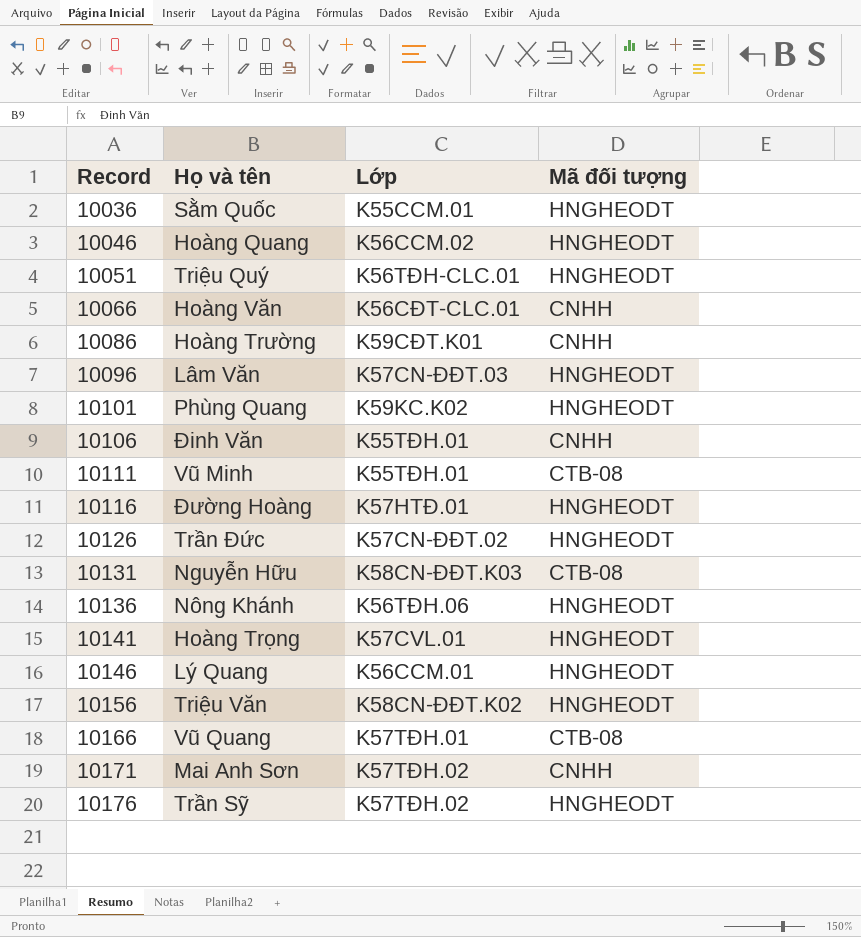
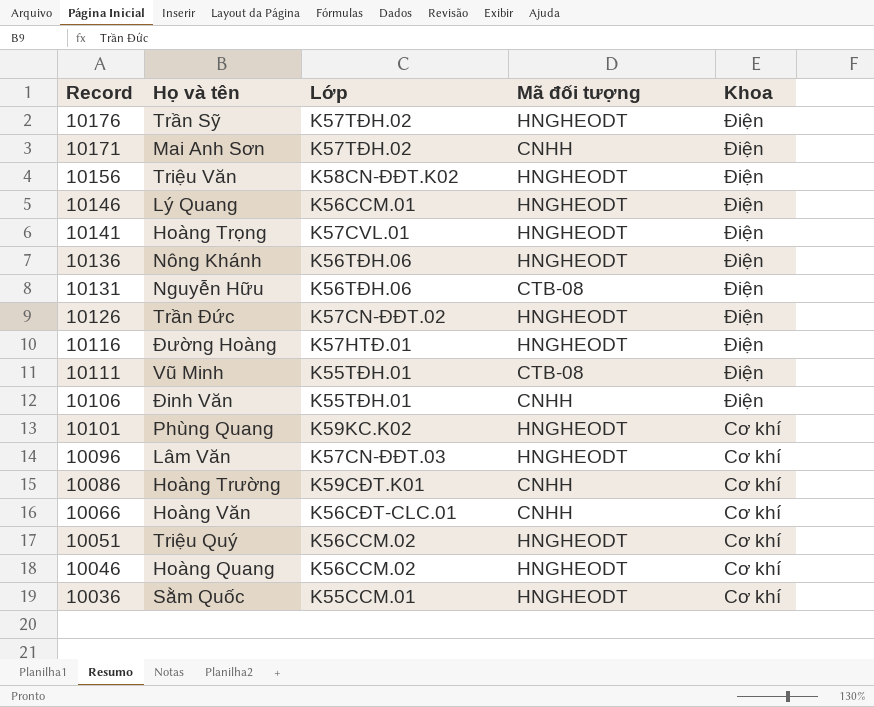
row order: Record ascending -> Record descending
column Khoa | position: none -> 5
row 10166: Vũ Quang | K57TĐH.01 | CTB-08 -> none
10131 | Lớp: K58CN-ĐĐT.K03 -> K56TĐH.06
10051 | Lớp: K56TĐH-CLC.01 -> K56CCM.02

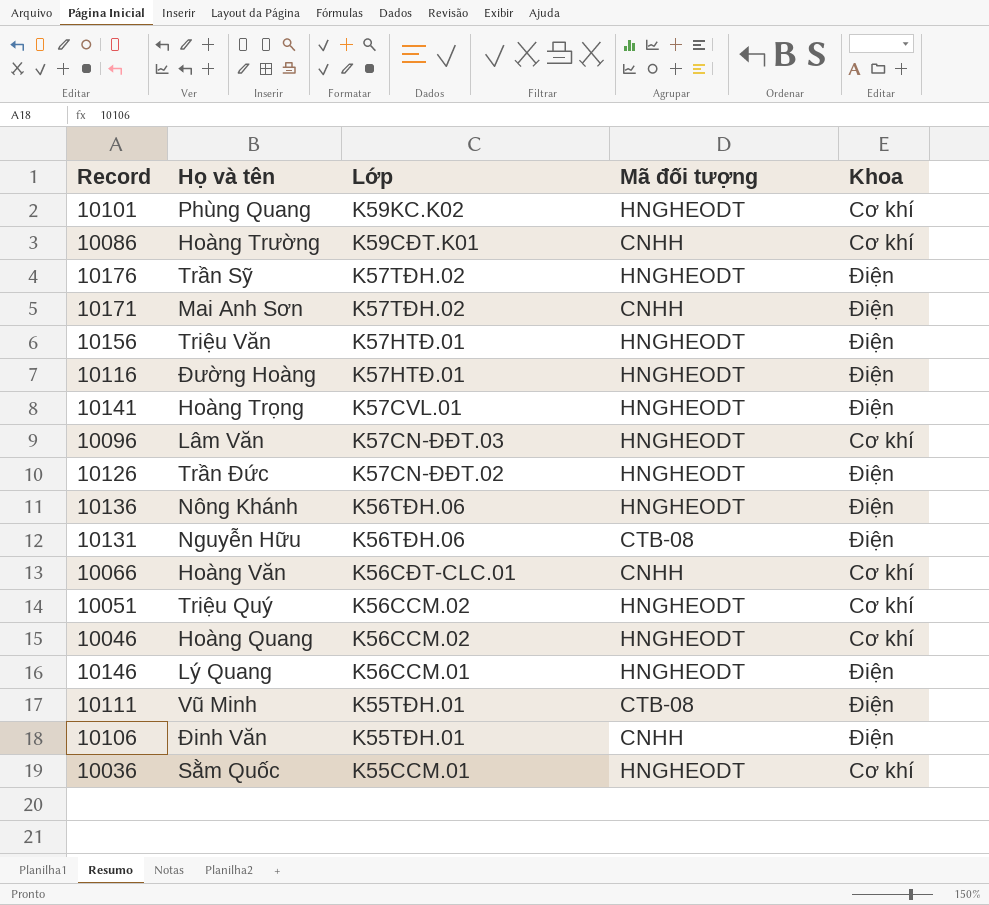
row order: Record descending -> Lớp descending
10156 | Lớp: K58CN-ĐĐT.K02 -> K57HTĐ.01

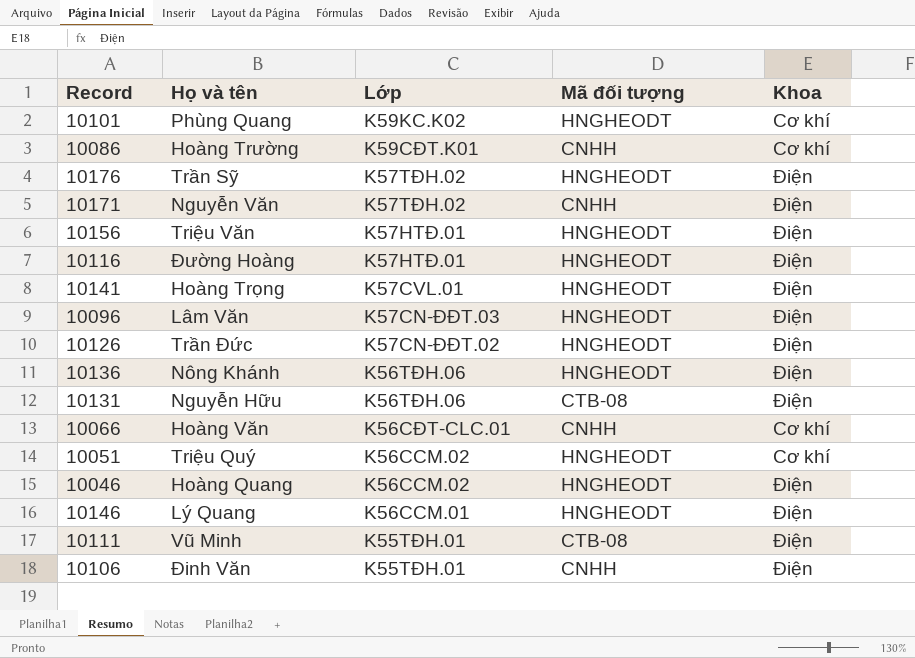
row 10036: Sằm Quốc | K55CCM.01 | HNGHEODT | Cơ khí -> none
10171 | Họ và tên: Mai Anh Sơn -> Nguyễn Văn
10096 | Khoa: Cơ khí -> Điện
10046 | Khoa: Cơ khí -> Điện

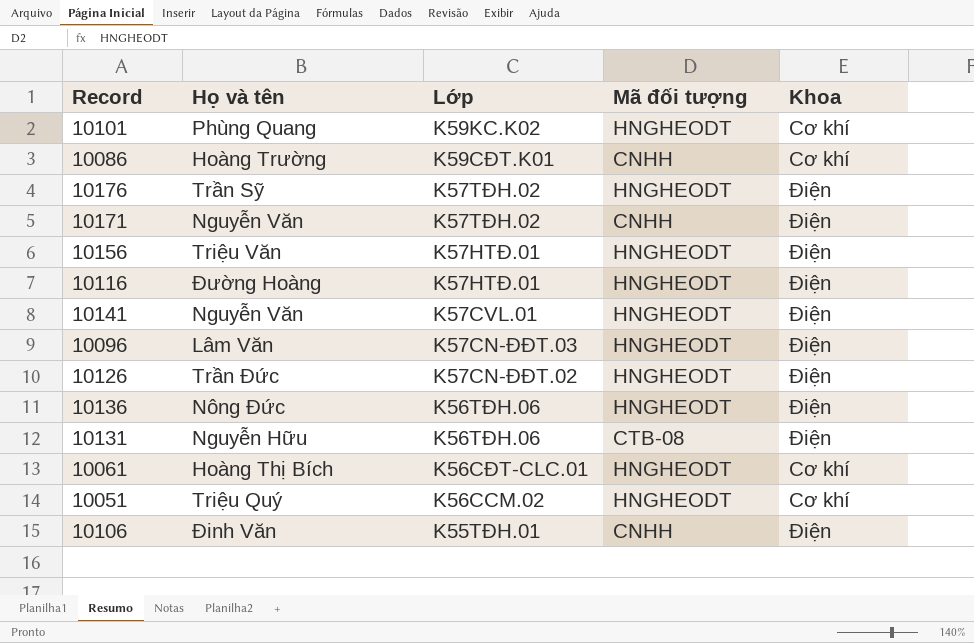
row 10066: Hoàng Văn | K56CĐT-CLC.01 | CNHH | Cơ khí -> none
row 10046: Hoàng Quang | K56CCM.02 | HNGHEODT | Điện -> none
row 10146: Lý Quang | K56CCM.01 | HNGHEODT | Điện -> none
row 10111: Vũ Minh | K55TĐH.01 | CTB-08 | Điện -> none
10141 | Họ và tên: Hoàng Trọng -> Nguyễn Văn
10136 | Họ và tên: Nông Khánh -> Nông Đức
row 10061: none -> Hoàng Thị Bích | K56CĐT-CLC.01 | HNGHEODT | Cơ khí

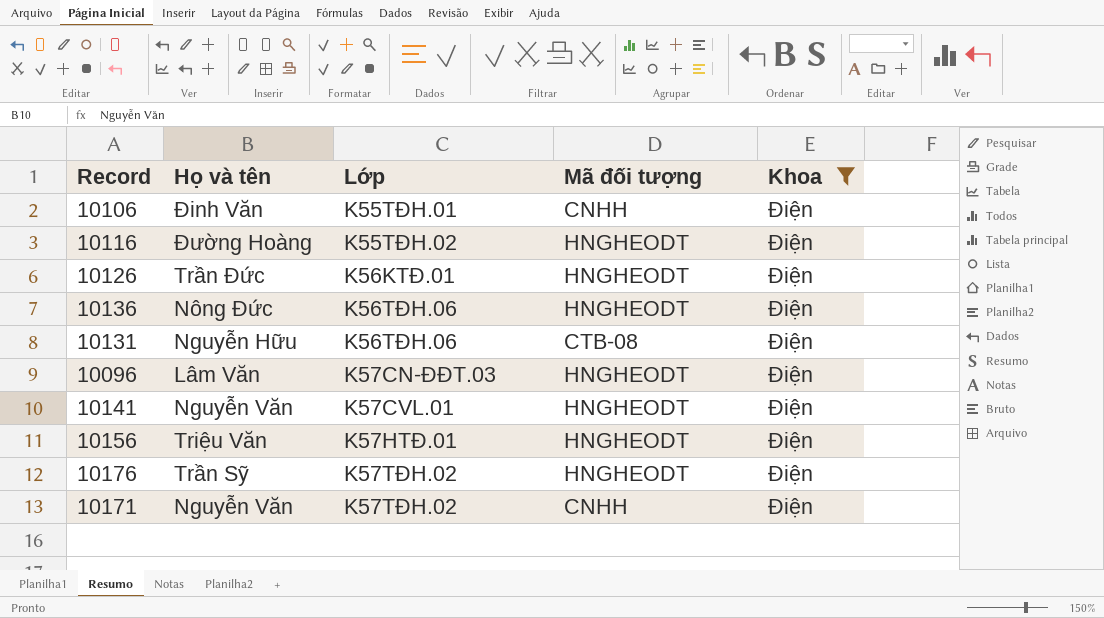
filter: none -> Khoa = Điện
row order: Lớp descending -> Lớp ascending
10116 | Lớp: K57HTĐ.01 -> K55TĐH.02
10126 | Lớp: K57CN-ĐĐT.02 -> K56KTĐ.01

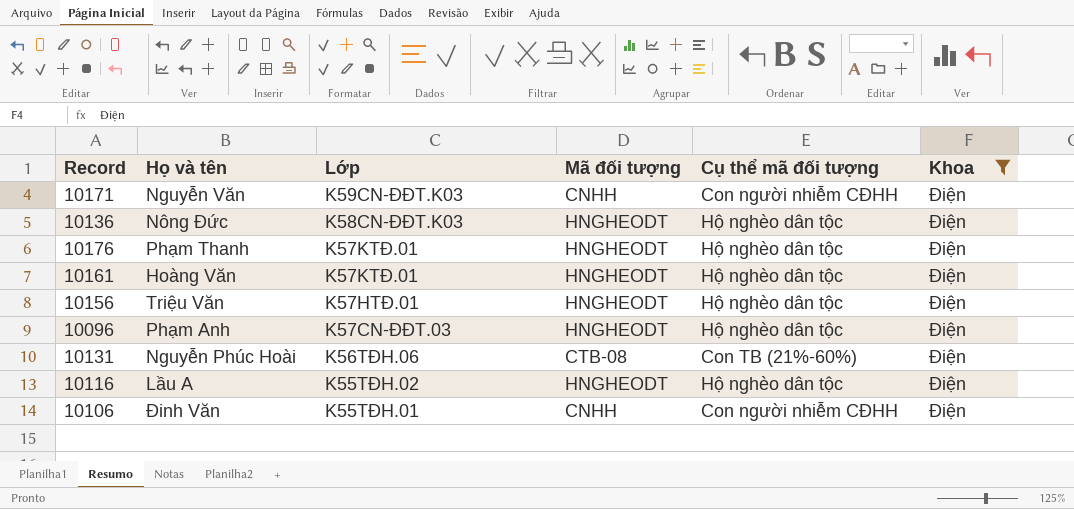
row order: Lớp ascending -> Lớp descending
column Cụ thể mã đối tượng | position: none -> 5
row 10126: Trần Đức | K56KTĐ.01 | HNGHEODT | Điện -> none
row 10141: Nguyễn Văn | K57CVL.01 | HNGHEODT | Điện -> none
10171 | Lớp: K57TĐH.02 -> K59CN-ĐĐT.K03
10136 | Lớp: K56TĐH.06 -> K58CN-ĐĐT.K03
10176 | Họ và tên: Trần Sỹ -> Phạm Thanh
10176 | Lớp: K57TĐH.02 -> K57KTĐ.01
row 10161: none -> Hoàng Văn | K57KTĐ.01 | HNGHEODT | Hộ nghèo dân tộc | Điện
10096 | Họ và tên: Lâm Văn -> Phạm Anh
10131 | Họ và tên: Nguyễn Hữu -> Nguyễn Phúc Hoài
10116 | Họ và tên: Đường Hoàng -> Lầu A

